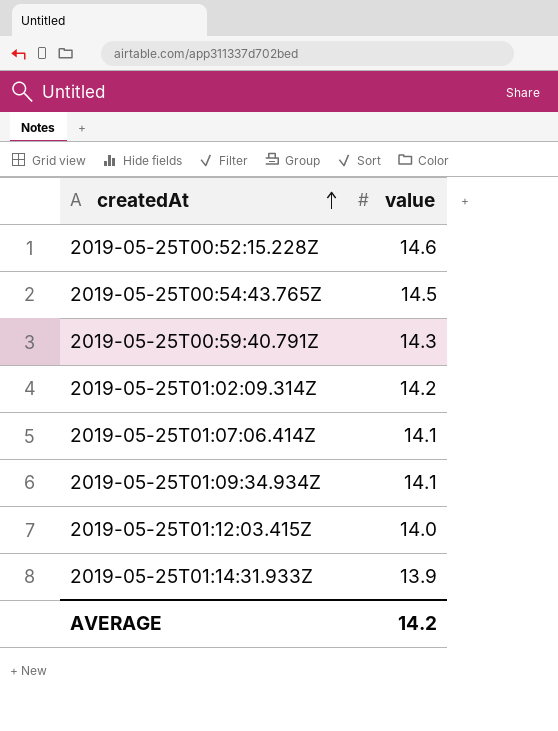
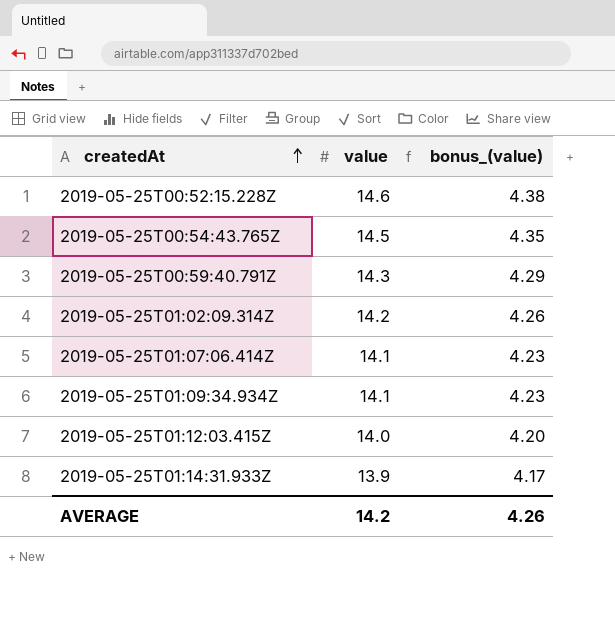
column bonus_(value) | formula: none -> [value] * 0.3

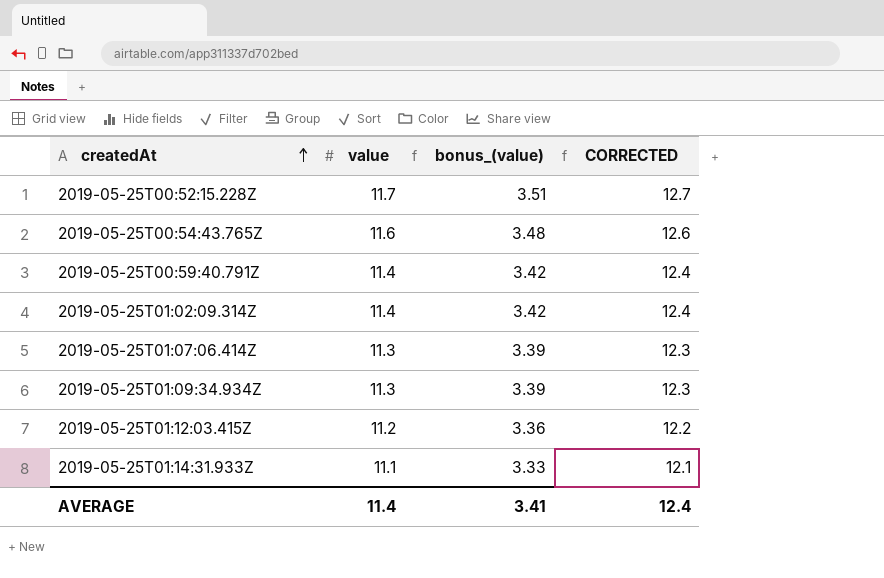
column CORRECTED | formula: none -> [value] + 1
2019-05-25T00:52:15.228Z | value: 14.6 -> 11.7
2019-05-25T00:52:15.228Z | bonus_(value): 4.38 -> 3.51
2019-05-25T00:54:43.765Z | value: 14.5 -> 11.6
2019-05-25T00:54:43.765Z | bonus_(value): 4.35 -> 3.48
2019-05-25T00:59:40.791Z | value: 14.3 -> 11.4
2019-05-25T00:59:40.791Z | bonus_(value): 4.29 -> 3.42
2019-05-25T01:02:09.314Z | value: 14.2 -> 11.4
2019-05-25T01:02:09.314Z | bonus_(value): 4.26 -> 3.42
2019-05-25T01:07:06.414Z | value: 14.1 -> 11.3
2019-05-25T01:07:06.414Z | bonus_(value): 4.23 -> 3.39
2019-05-25T01:09:34.934Z | value: 14.1 -> 11.3
2019-05-25T01:09:34.934Z | bonus_(value): 4.23 -> 3.39
2019-05-25T01:12:03.415Z | value: 14.0 -> 11.2
2019-05-25T01:12:03.415Z | bonus_(value): 4.20 -> 3.36
2019-05-25T01:14:31.933Z | value: 13.9 -> 11.1
2019-05-25T01:14:31.933Z | bonus_(value): 4.17 -> 3.33
AVERAGE | value: 14.2 -> 11.4
AVERAGE | bonus_(value): 4.26 -> 3.41

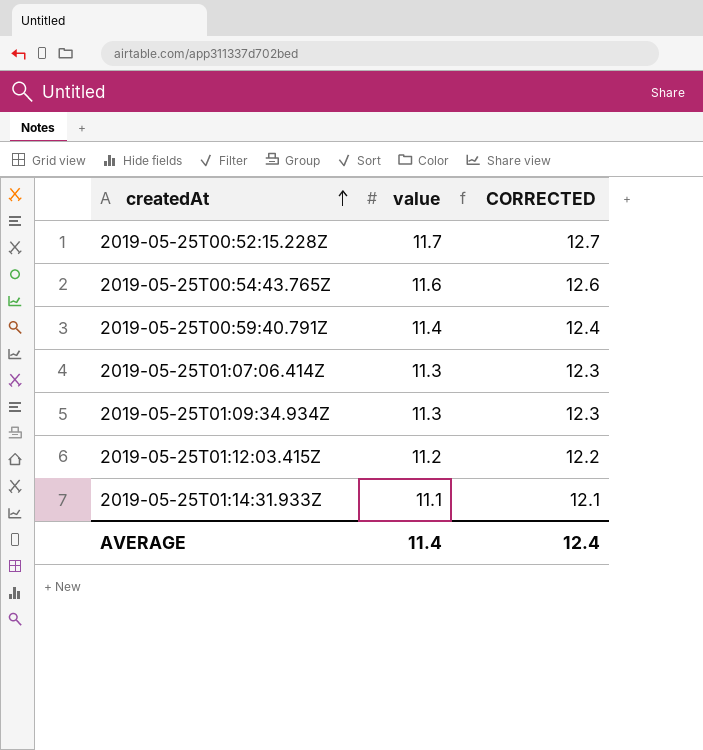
column bonus_(value) | formula: [value] * 0.3 -> none
row 2019-05-25T01:02:09.314Z: 11.4 | 3.42 | 12.4 -> none

